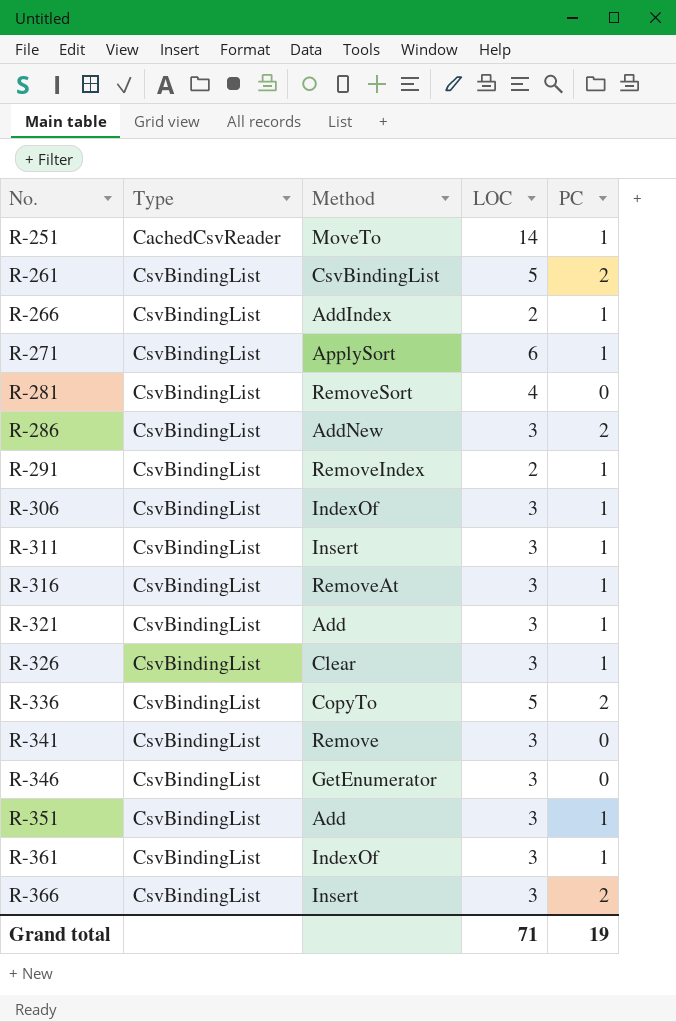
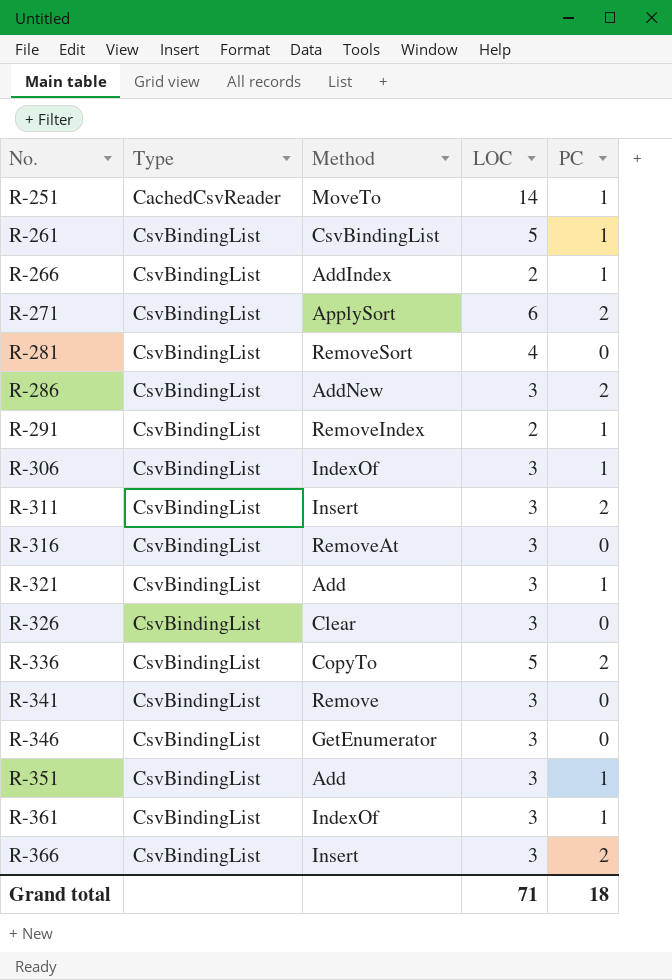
R-261 | PC: 2 -> 1
R-271 | PC: 1 -> 2
R-311 | PC: 1 -> 2
R-316 | PC: 1 -> 0
R-326 | PC: 1 -> 0
Grand total | PC: 19 -> 18

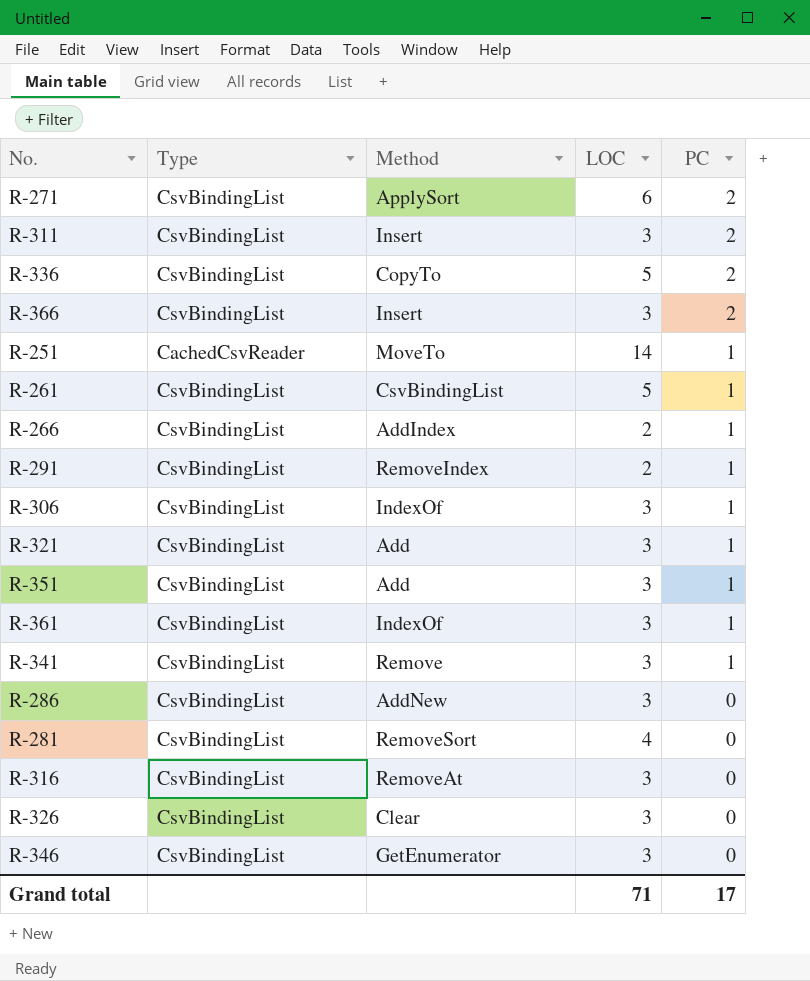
row order: No. ascending -> PC descending
R-341 | PC: 0 -> 1
R-286 | PC: 2 -> 0
Grand total | PC: 18 -> 17

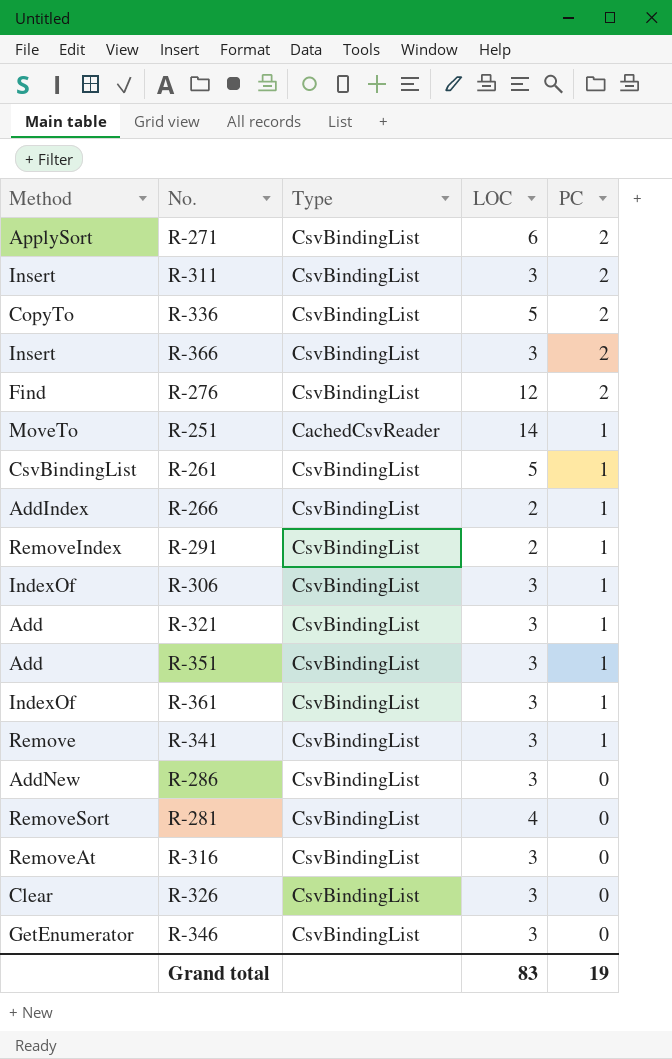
column Method | position: 3 -> 1
row R-276: none -> Find | CsvBindingList | 12 | 2
Grand total | LOC: 71 -> 83
Grand total | PC: 17 -> 19

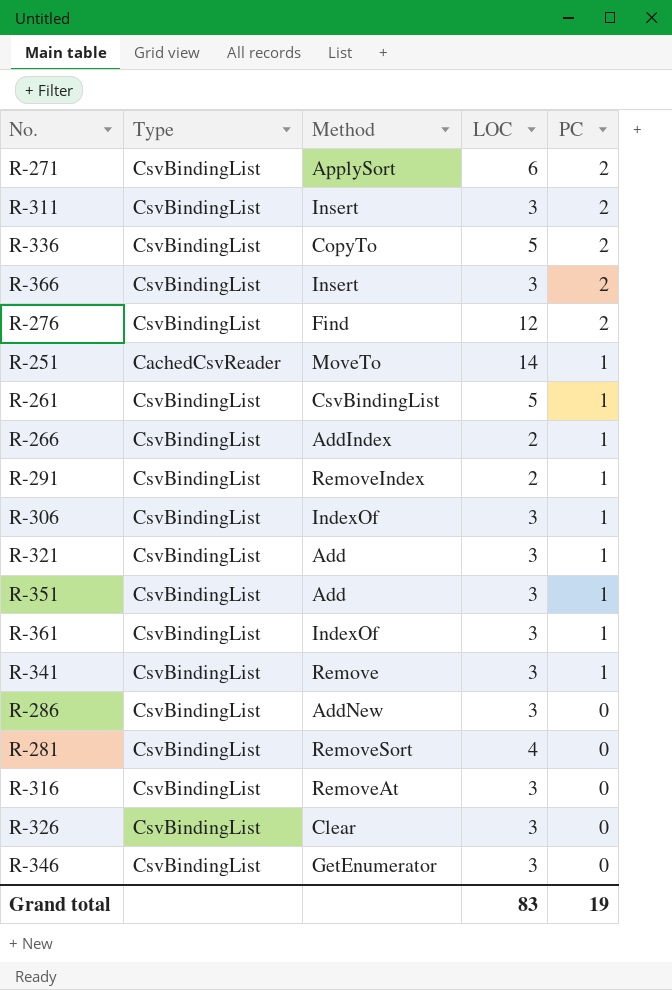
column Method | position: 1 -> 3

